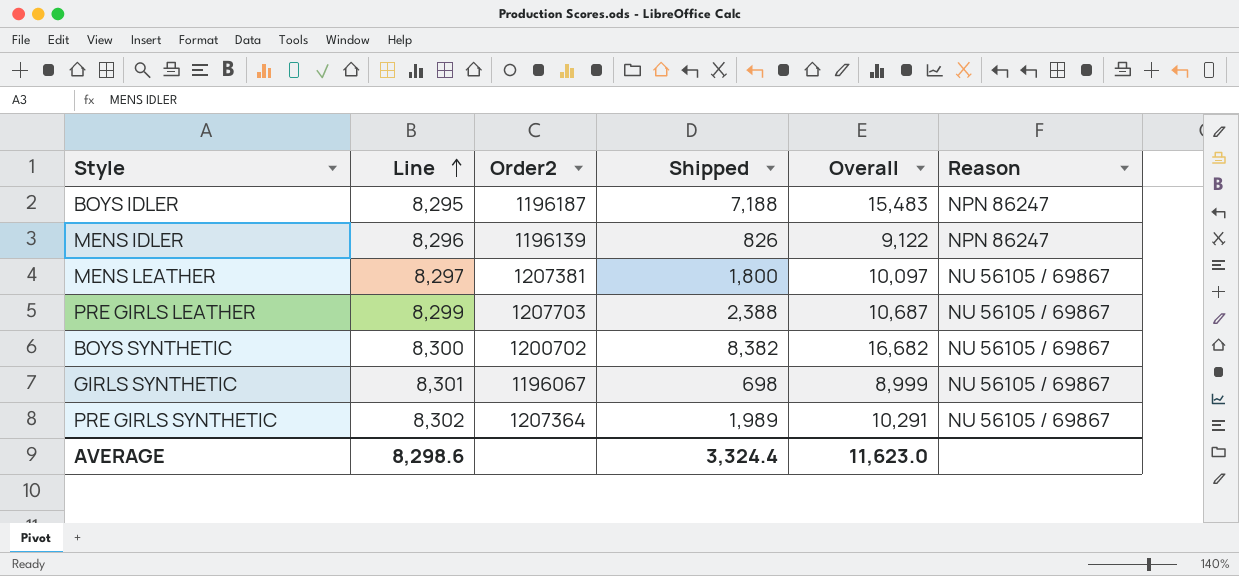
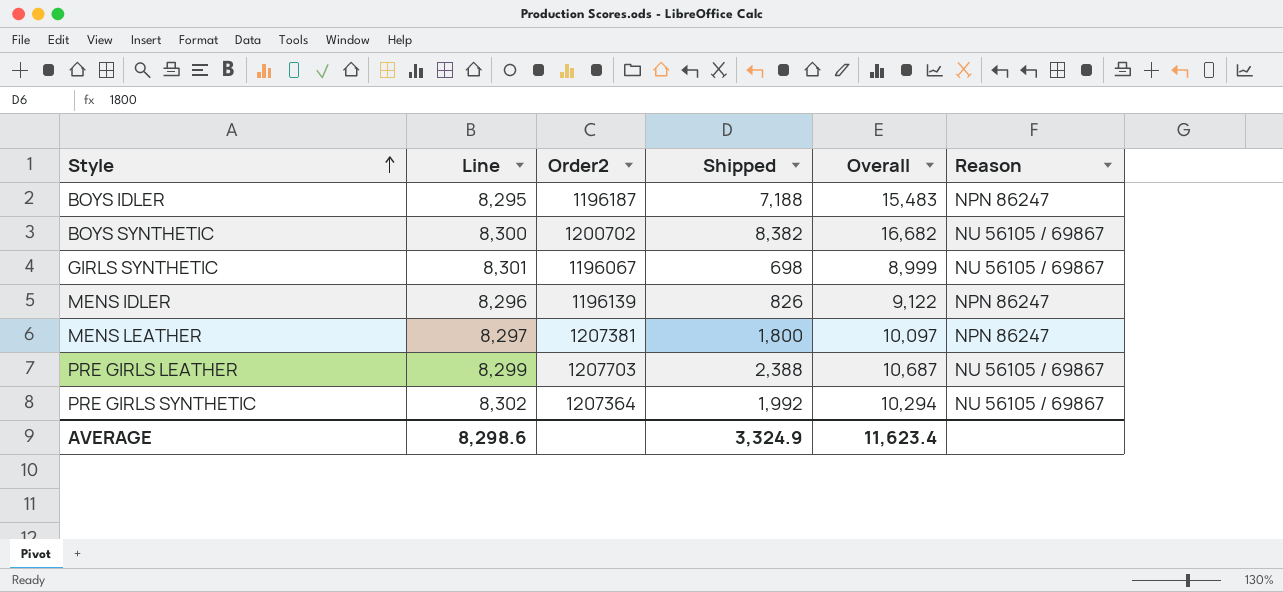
row order: Line ascending -> Style ascending
MENS LEATHER | Reason: NU 56105 / 69867 -> NPN 86247
PRE GIRLS SYNTHETIC | Shipped: 1,989 -> 1,992
PRE GIRLS SYNTHETIC | Overall: 10,291 -> 10,294
AVERAGE | Shipped: 3,324.4 -> 3,324.9
AVERAGE | Overall: 11,623.0 -> 11,623.4

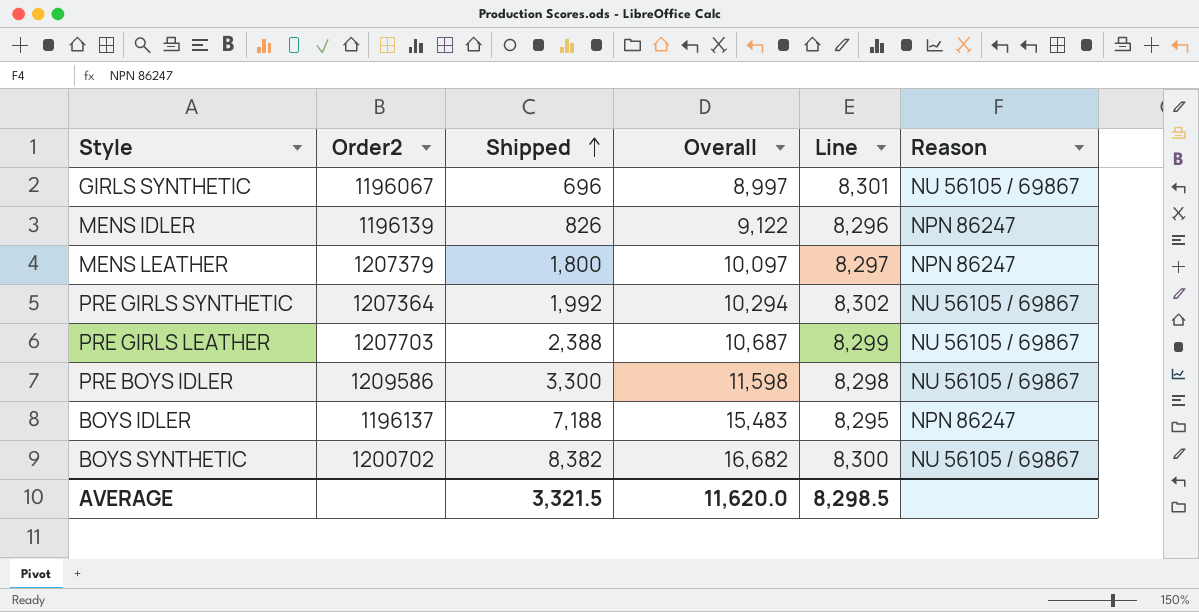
row order: Style ascending -> Shipped ascending
column Line | position: 2 -> 5
GIRLS SYNTHETIC | Shipped: 698 -> 696
GIRLS SYNTHETIC | Overall: 8,999 -> 8,997
MENS LEATHER | Order2: 1207381 -> 1207379
row PRE BOYS IDLER: none -> 1209586 | 3,300 | 11,598 | 8,298 | NU 56105 / 69867
BOYS IDLER | Order2: 1196187 -> 1196137
AVERAGE | Shipped: 3,324.9 -> 3,321.5
AVERAGE | Overall: 11,623.4 -> 11,620.0
AVERAGE | Line: 8,298.6 -> 8,298.5

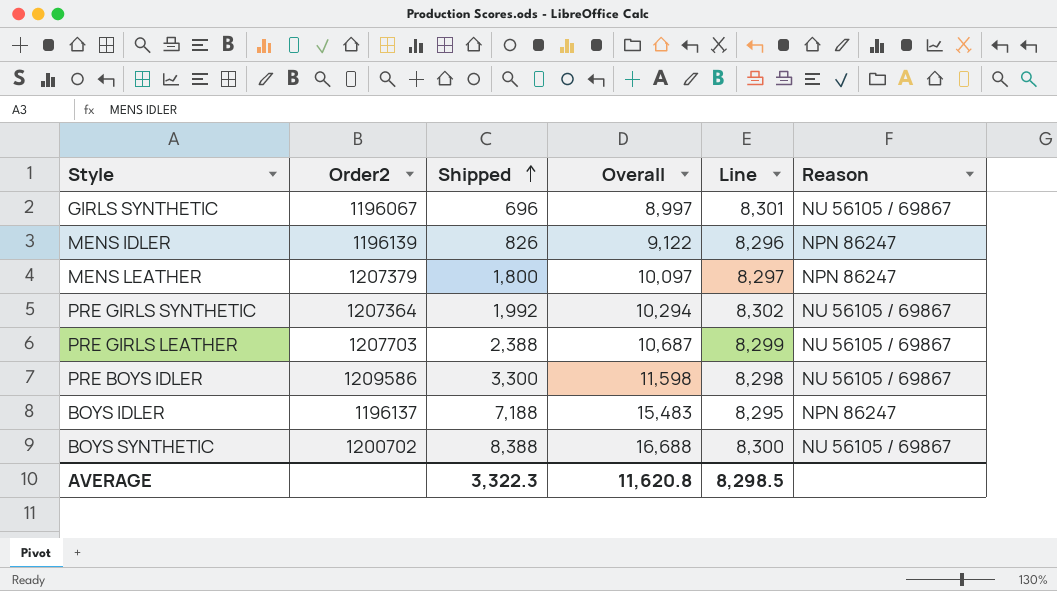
BOYS SYNTHETIC | Shipped: 8,382 -> 8,388
BOYS SYNTHETIC | Overall: 16,682 -> 16,688
AVERAGE | Shipped: 3,321.5 -> 3,322.3
AVERAGE | Overall: 11,620.0 -> 11,620.8

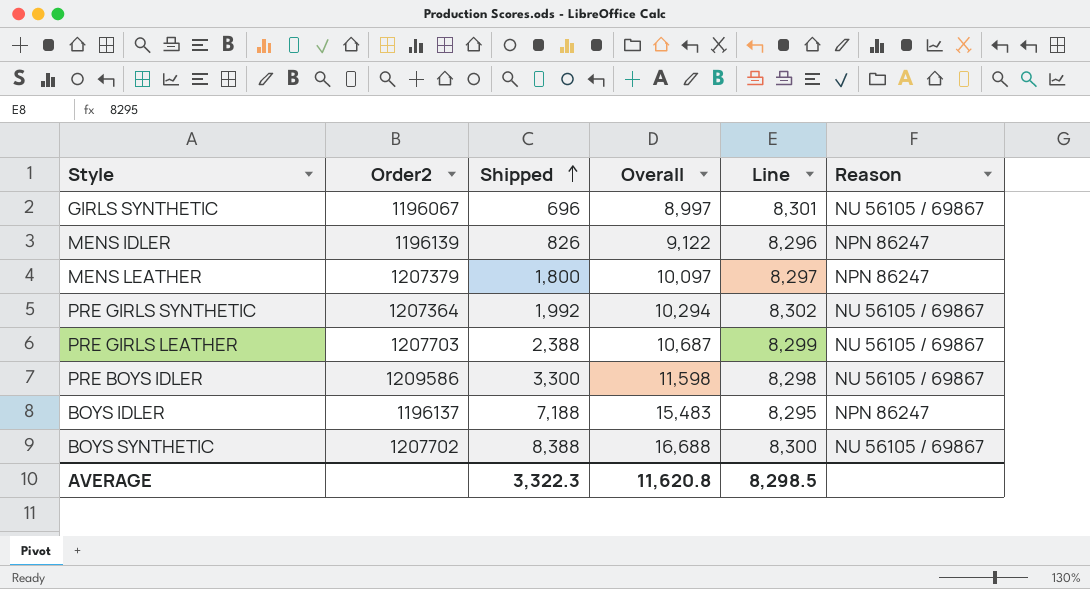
BOYS SYNTHETIC | Order2: 1200702 -> 1207702

